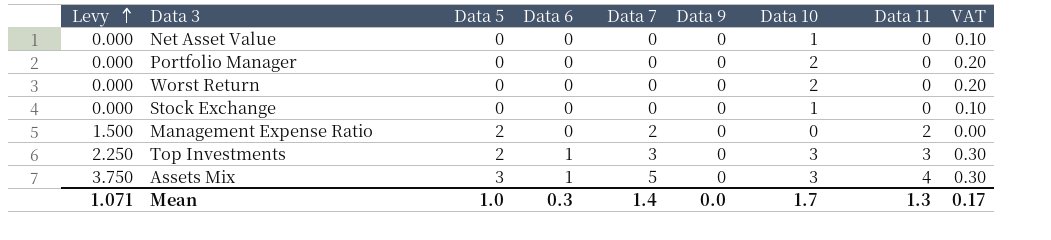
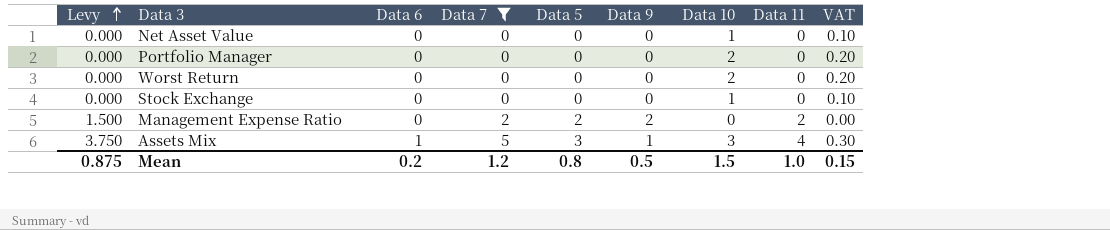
filter: none -> Data 7 != 3
column Data 5 | position: 3 -> 5
Management Expense Ratio | Data 9: 0 -> 2
Assets Mix | Data 9: 0 -> 1
Mean | Levy: 1.071 -> 0.875
Mean | Data 6: 0.3 -> 0.2
Mean | Data 7: 1.4 -> 1.2
Mean | Data 5: 1.0 -> 0.8
Mean | Data 9: 0.0 -> 0.5
Mean | Data 10: 1.7 -> 1.5
Mean | Data 11: 1.3 -> 1.0
Mean | VAT: 0.17 -> 0.15

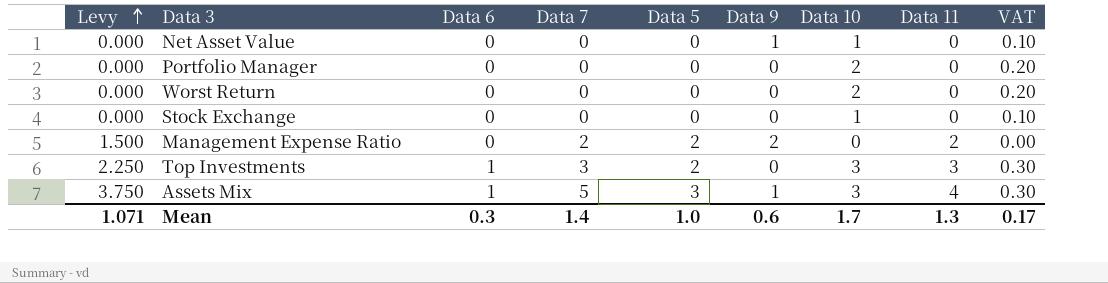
filter: Data 7 != 3 -> none
Net Asset Value | Data 9: 0 -> 1
Mean | Levy: 0.875 -> 1.071
Mean | Data 6: 0.2 -> 0.3
Mean | Data 7: 1.2 -> 1.4
Mean | Data 5: 0.8 -> 1.0
Mean | Data 9: 0.5 -> 0.6
Mean | Data 10: 1.5 -> 1.7
Mean | Data 11: 1.0 -> 1.3
Mean | VAT: 0.15 -> 0.17

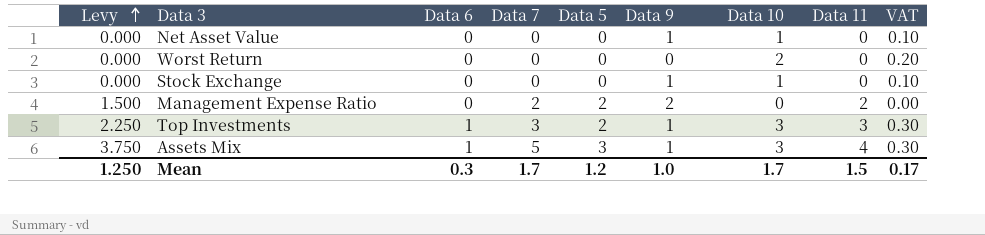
row Portfolio Manager: 0.000 | 0 | 0 | 0 | 0 | 2 | 0 | 0.20 -> none
Stock Exchange | Data 9: 0 -> 1
Top Investments | Data 9: 0 -> 1
Mean | Levy: 1.071 -> 1.250
Mean | Data 7: 1.4 -> 1.7
Mean | Data 5: 1.0 -> 1.2
Mean | Data 9: 0.6 -> 1.0
Mean | Data 11: 1.3 -> 1.5

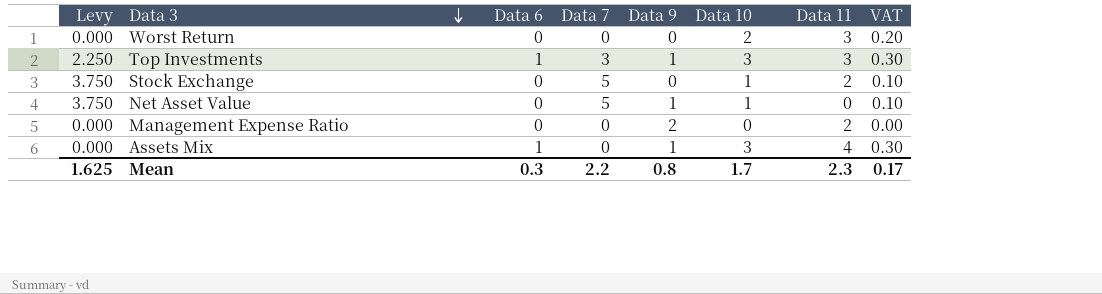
row order: Levy ascending -> Data 3 descending
column Data 5 | position: 5 -> none
Worst Return | Data 11: 0 -> 3
Stock Exchange | Levy: 0.000 -> 3.750
Stock Exchange | Data 7: 0 -> 5
Stock Exchange | Data 9: 1 -> 0
Stock Exchange | Data 11: 0 -> 2
Net Asset Value | Levy: 0.000 -> 3.750
Net Asset Value | Data 7: 0 -> 5
Management Expense Ratio | Levy: 1.500 -> 0.000
Management Expense Ratio | Data 7: 2 -> 0
Assets Mix | Levy: 3.750 -> 0.000
Assets Mix | Data 7: 5 -> 0
Mean | Levy: 1.250 -> 1.625
Mean | Data 7: 1.7 -> 2.2
Mean | Data 9: 1.0 -> 0.8
Mean | Data 11: 1.5 -> 2.3

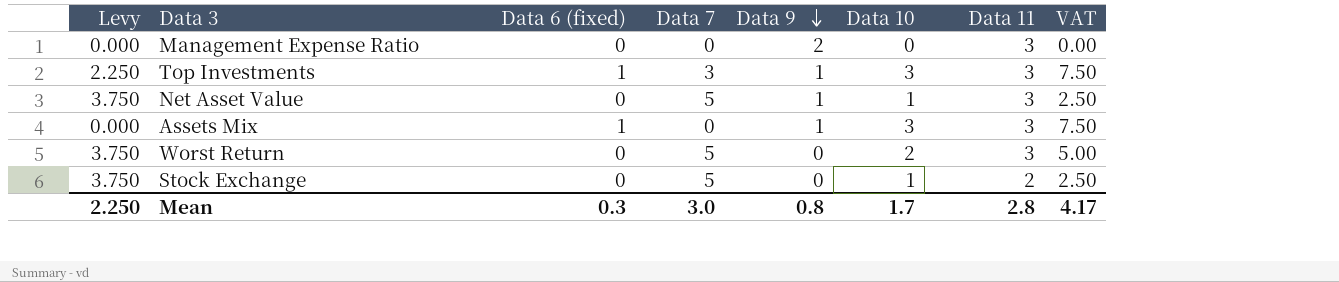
row order: Data 3 descending -> Data 9 descending
column name: Data 6 -> Data 6 (fixed)
column VAT | formula: [Data 10] * 0.1 -> [Data 10] * 2.5
Management Expense Ratio | Data 11: 2 -> 3
Net Asset Value | Data 11: 0 -> 3
Assets Mix | Data 11: 4 -> 3
Worst Return | Levy: 0.000 -> 3.750
Worst Return | Data 7: 0 -> 5
Mean | Levy: 1.625 -> 2.250
Mean | Data 7: 2.2 -> 3.0
Mean | Data 11: 2.3 -> 2.8
Mean | VAT: 0.17 -> 4.17

